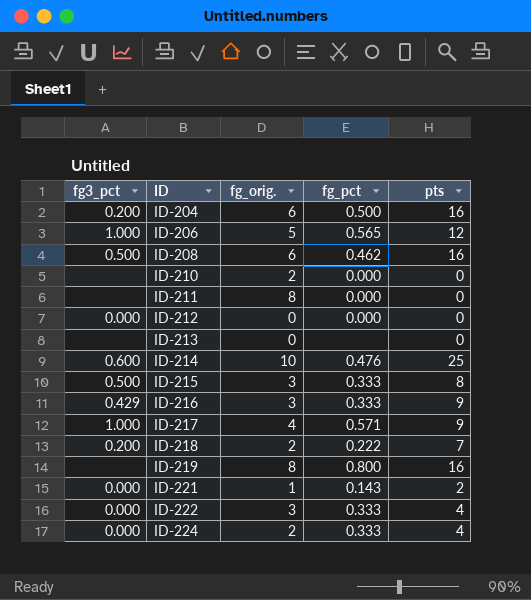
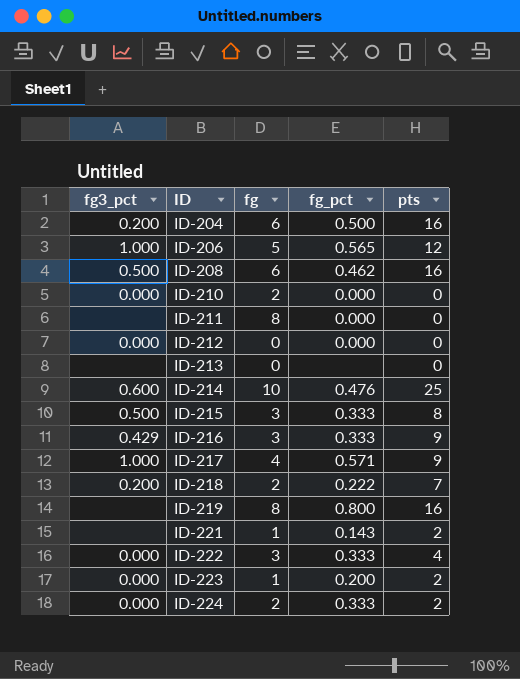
column name: fg_orig. -> fg
ID-210 | fg3_pct: none -> 0.000
ID-221 | fg3_pct: 0.000 -> none
row ID-223: none -> 0.000 | 1 | 0.200 | 2
ID-224 | pts: 4 -> 2

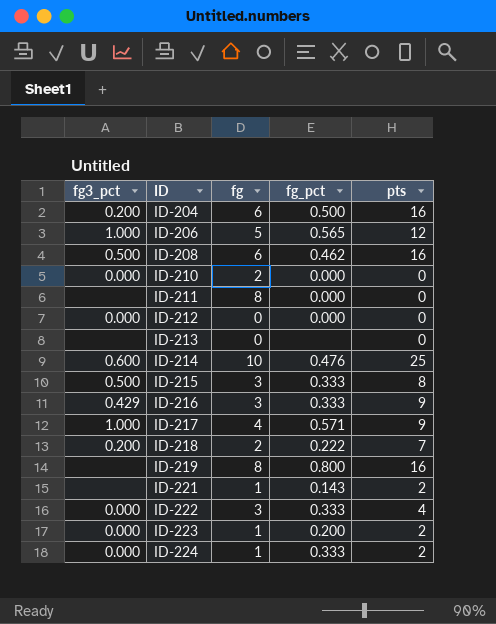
ID-224 | fg: 2 -> 1

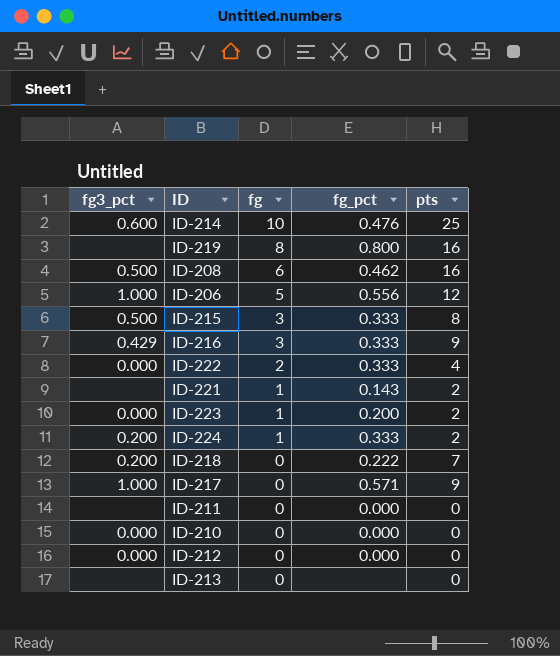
row order: ID ascending -> fg descending
row ID-204: 0.200 | 6 | 0.500 | 16 -> none
ID-206 | fg_pct: 0.565 -> 0.556
ID-222 | fg: 3 -> 2
ID-224 | fg3_pct: 0.000 -> 0.200
ID-218 | fg: 2 -> 0
ID-217 | fg: 4 -> 0
ID-211 | fg: 8 -> 0
ID-210 | fg: 2 -> 0

